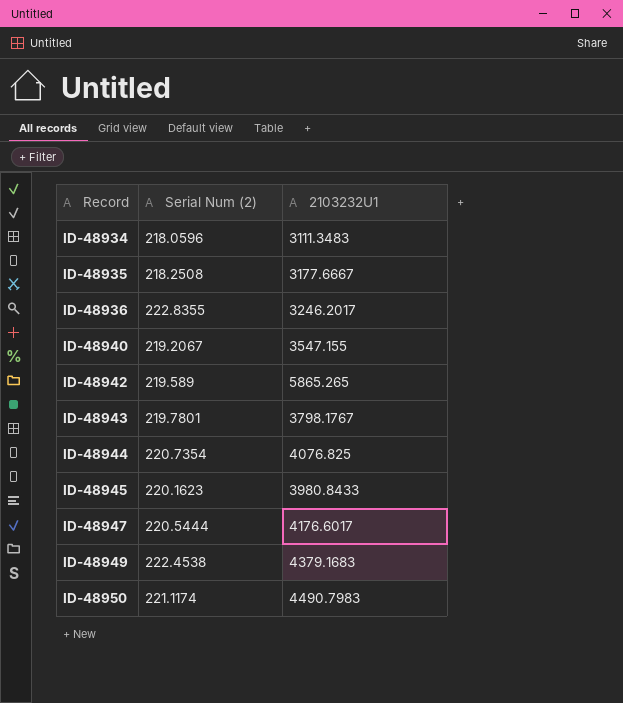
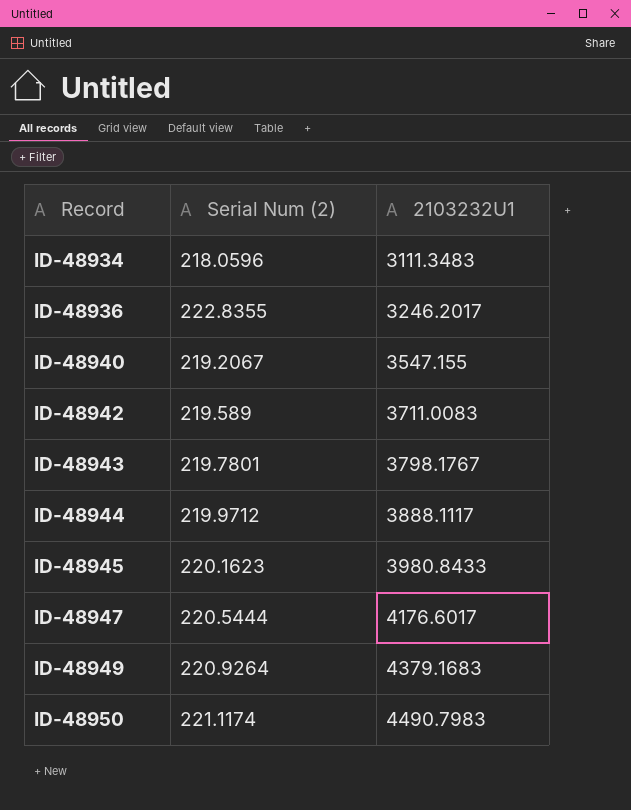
row ID-48935: 218.2508 | 3177.6667 -> none
ID-48942 | 2103232U1: 5865.265 -> 3711.0083
ID-48944 | Serial Num (2): 220.7354 -> 219.9712
ID-48944 | 2103232U1: 4076.825 -> 3888.1117
ID-48949 | Serial Num (2): 222.4538 -> 220.9264

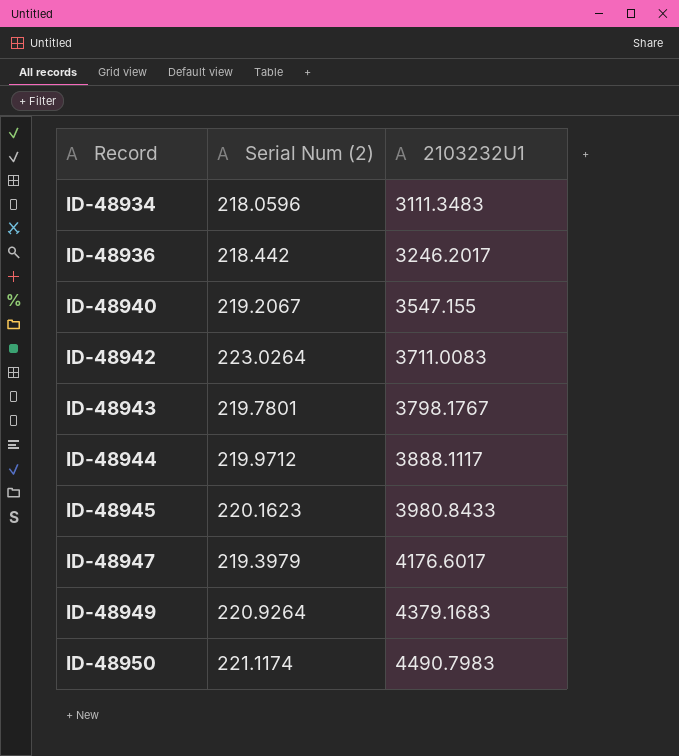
ID-48936 | Serial Num (2): 222.8355 -> 218.442
ID-48942 | Serial Num (2): 219.589 -> 223.0264
ID-48947 | Serial Num (2): 220.5444 -> 219.3979

